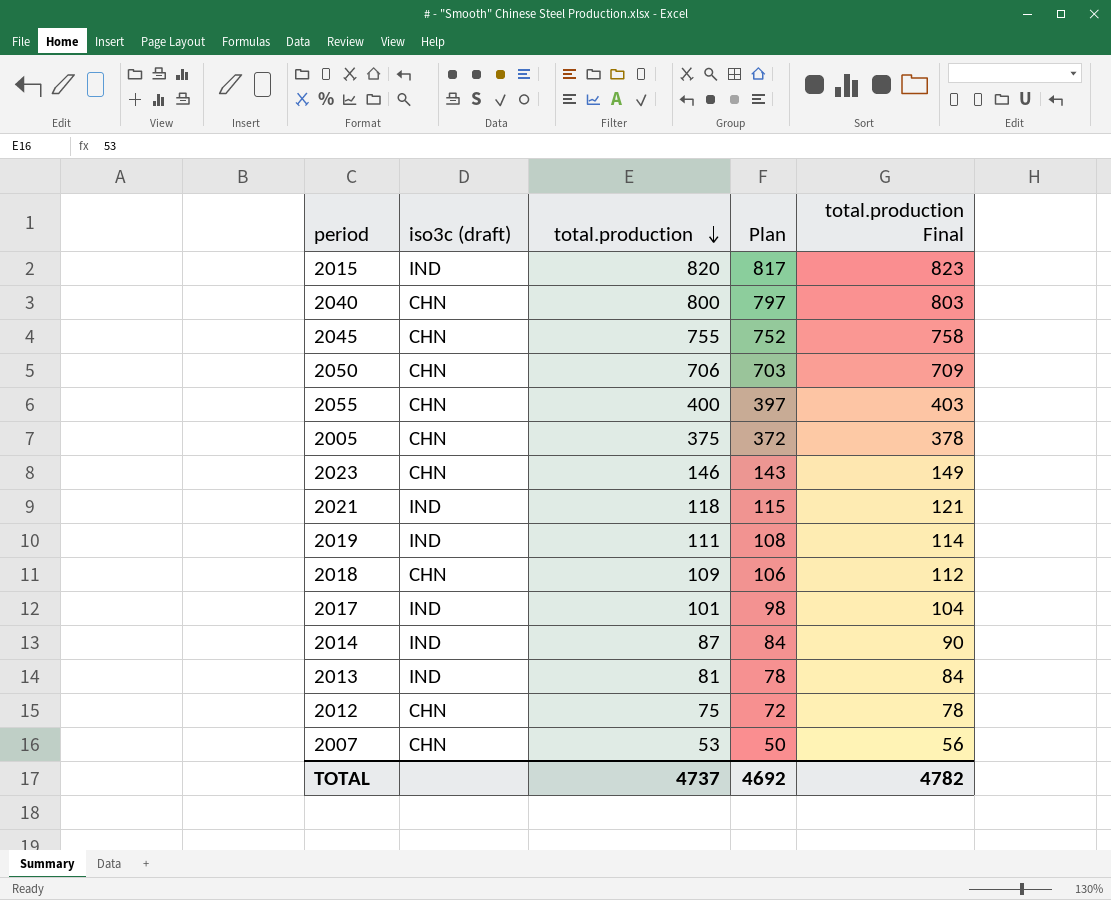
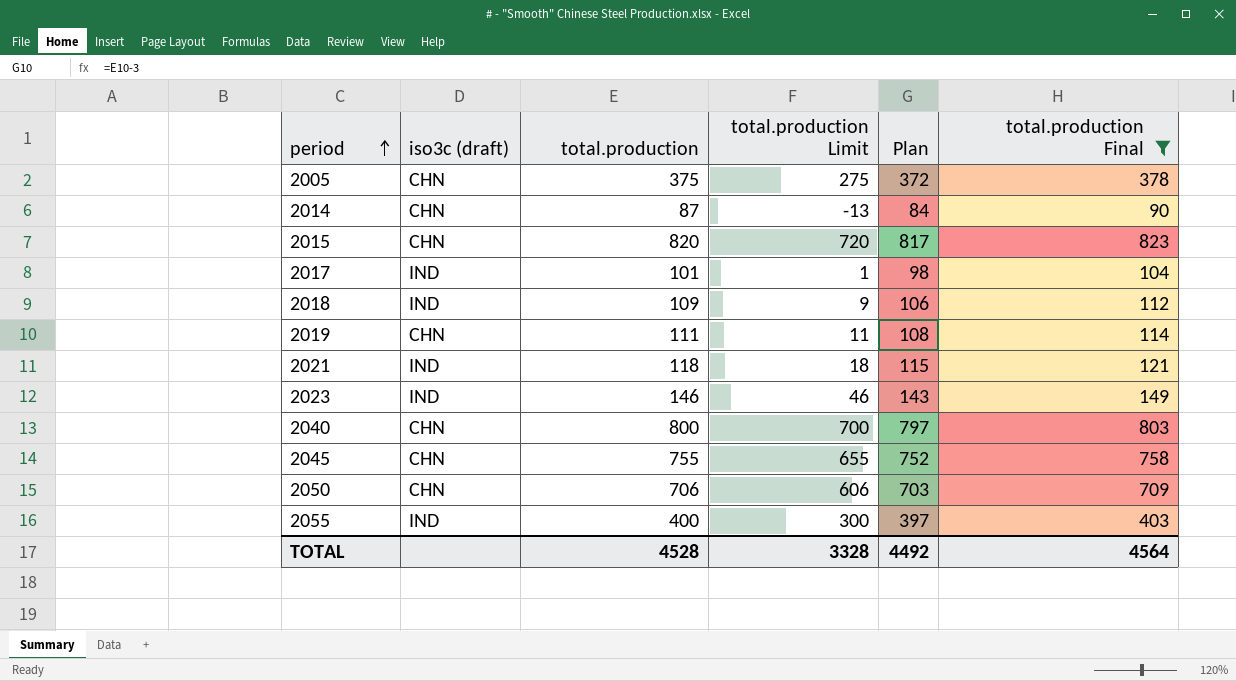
filter: none -> total.production Final >= 90
row order: total.production descending -> period ascending
column total.production Limit | formula: none -> [total.production] - 100
2014 | iso3c (draft): IND -> CHN
2015 | iso3c (draft): IND -> CHN
2018 | iso3c (draft): CHN -> IND
2019 | iso3c (draft): IND -> CHN
2023 | iso3c (draft): CHN -> IND
2055 | iso3c (draft): CHN -> IND
TOTAL | total.production: 4737 -> 4528
TOTAL | Plan: 4692 -> 4492
TOTAL | total.production Final: 4782 -> 4564

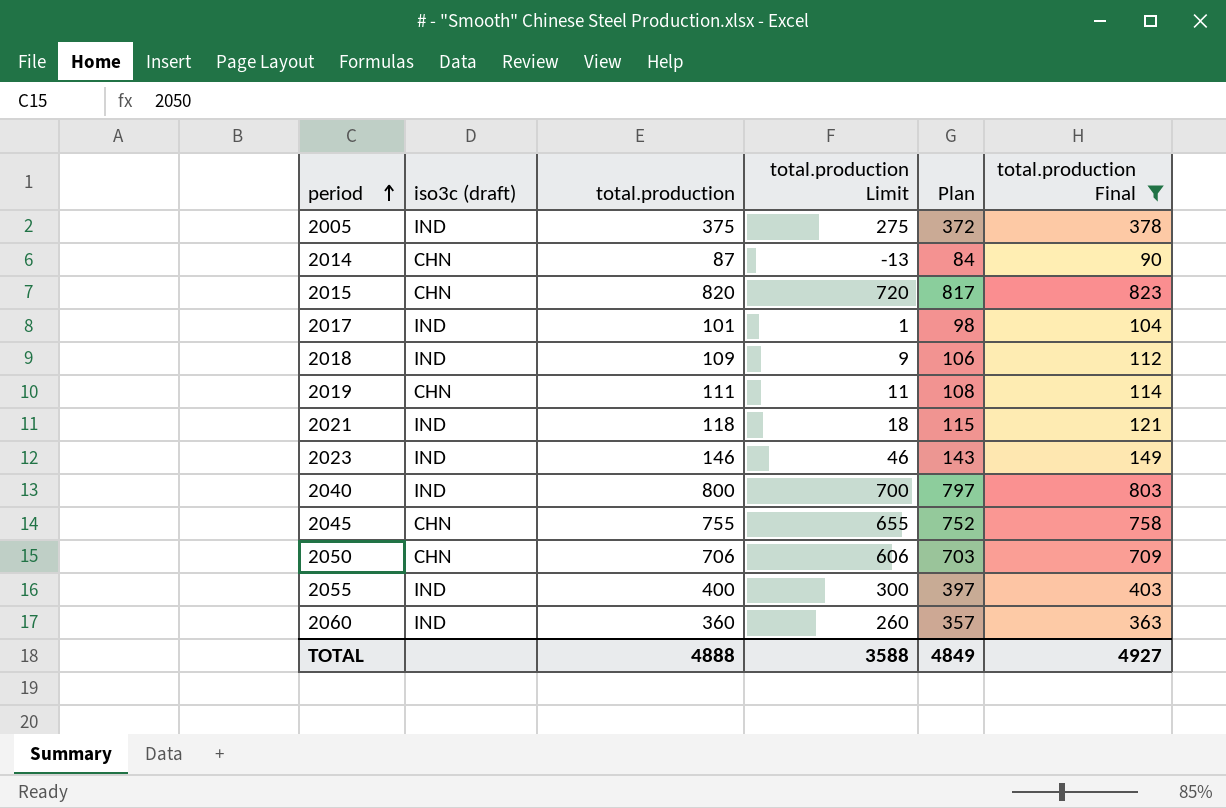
2005 | iso3c (draft): CHN -> IND
2040 | iso3c (draft): CHN -> IND
row 2060: none -> IND | 360 | 260 | 357 | 363
TOTAL | total.production: 4528 -> 4888
TOTAL | total.production Limit: 3328 -> 3588
TOTAL | Plan: 4492 -> 4849
TOTAL | total.production Final: 4564 -> 4927

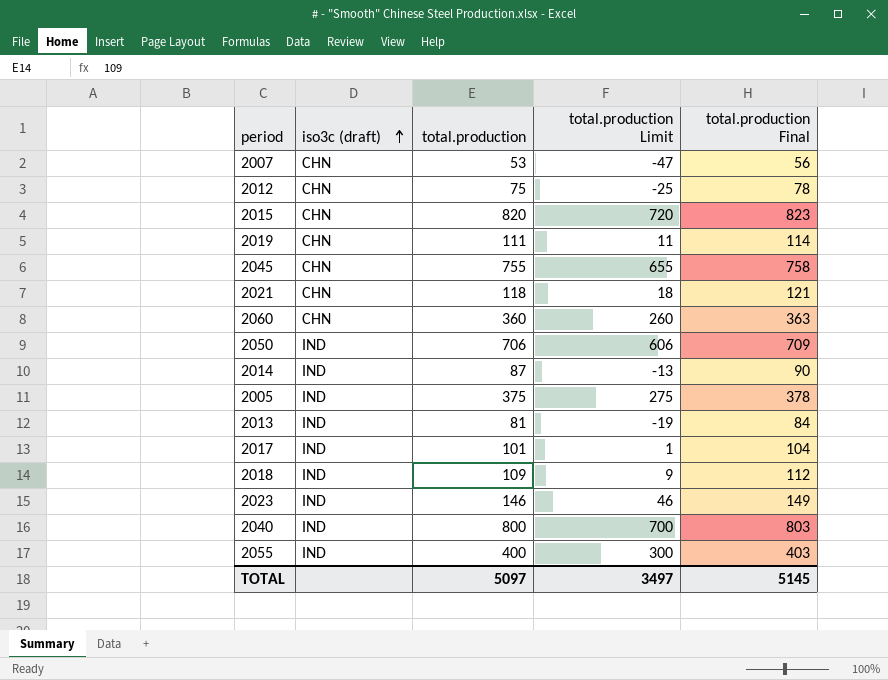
filter: total.production Final >= 90 -> none
row order: period ascending -> iso3c (draft) ascending
column Plan | formula: [total.production] - 3 -> none
2021 | iso3c (draft): IND -> CHN
2060 | iso3c (draft): IND -> CHN
2050 | iso3c (draft): CHN -> IND
2014 | iso3c (draft): CHN -> IND
TOTAL | total.production: 4888 -> 5097
TOTAL | total.production Limit: 3588 -> 3497
TOTAL | total.production Final: 4927 -> 5145

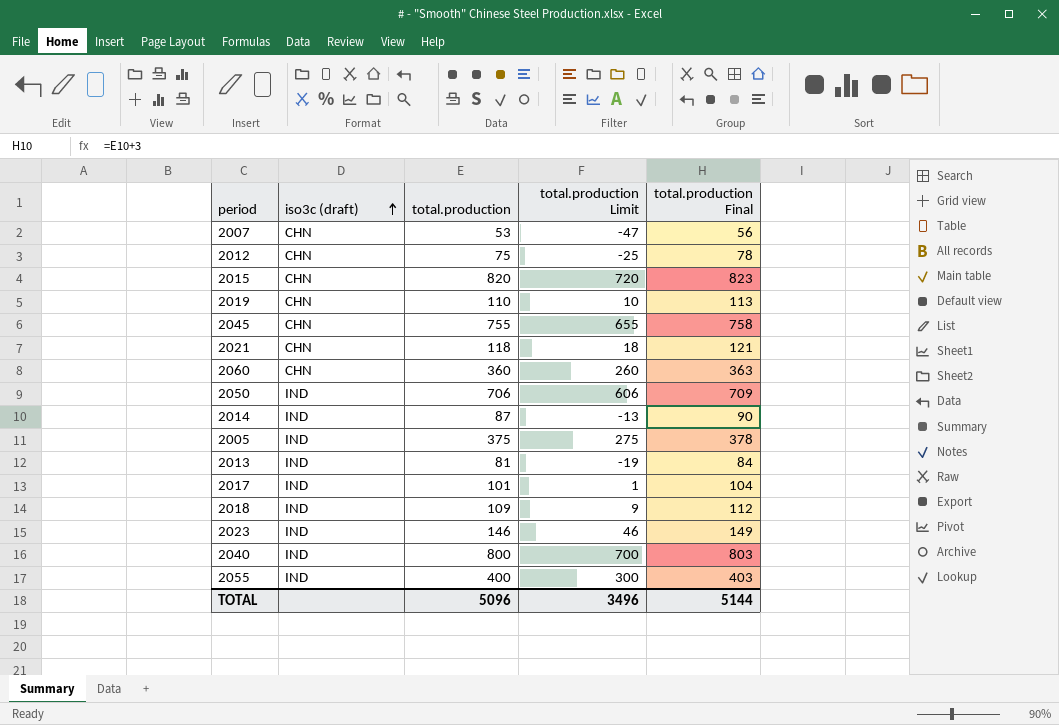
2019 | total.production: 111 -> 110
2019 | total.production Limit: 11 -> 10
2019 | total.production Final: 114 -> 113
TOTAL | total.production: 5097 -> 5096
TOTAL | total.production Limit: 3497 -> 3496
TOTAL | total.production Final: 5145 -> 5144

